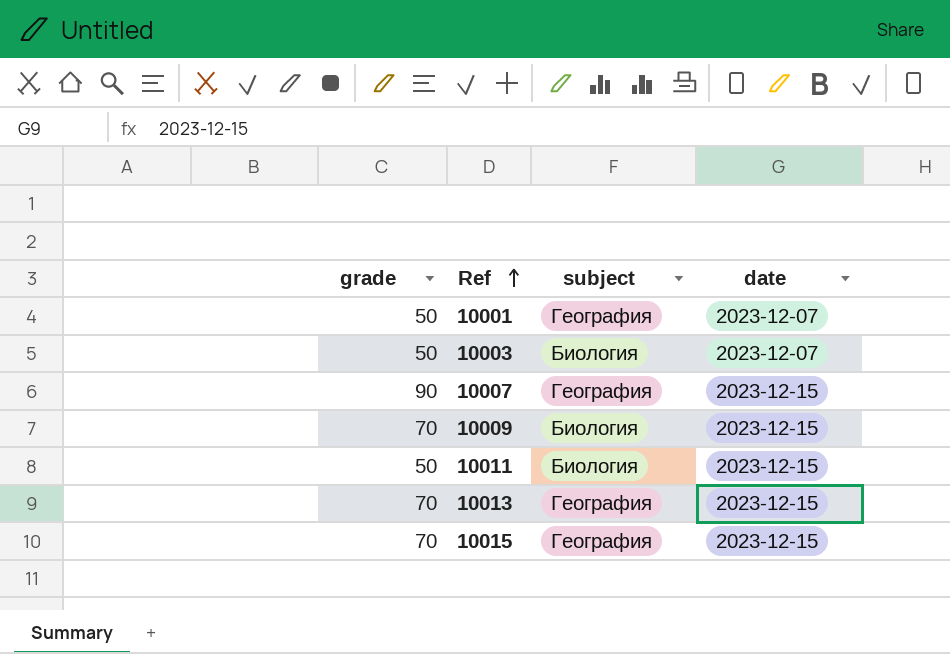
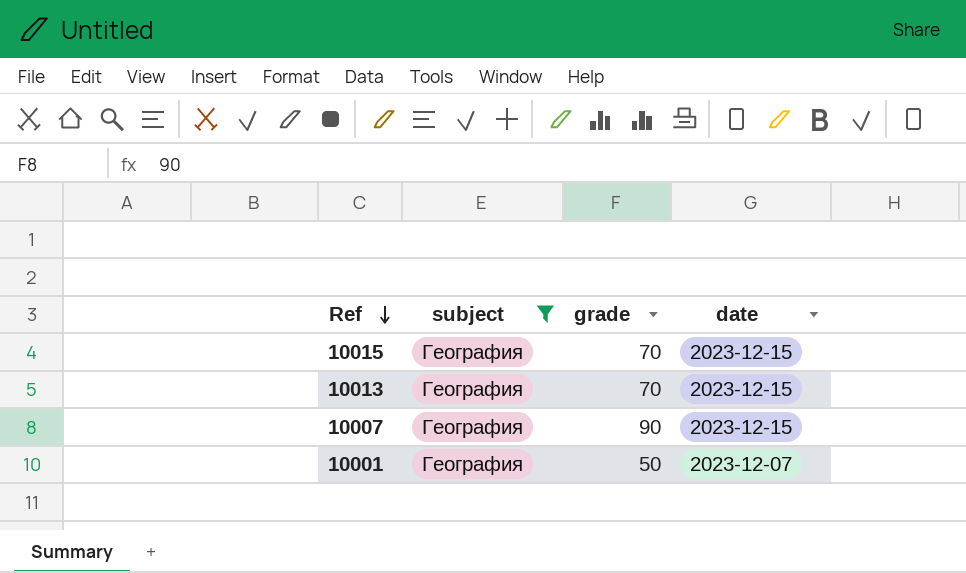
filter: none -> subject = География
row order: Ref ascending -> Ref descending
column grade | position: 1 -> 3

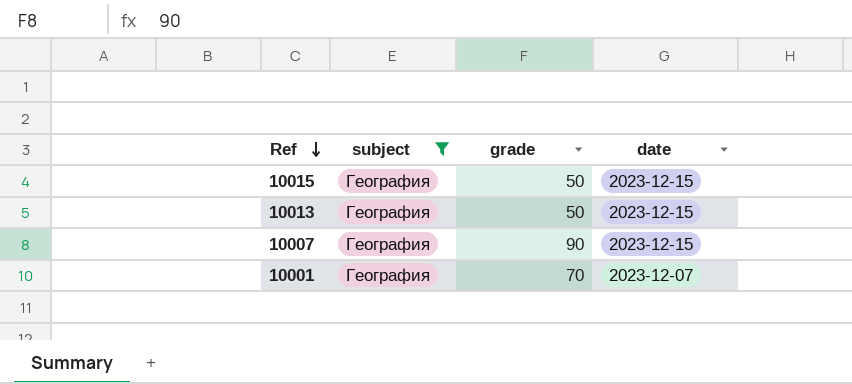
10015 | grade: 70 -> 50
10013 | grade: 70 -> 50
10001 | grade: 50 -> 70

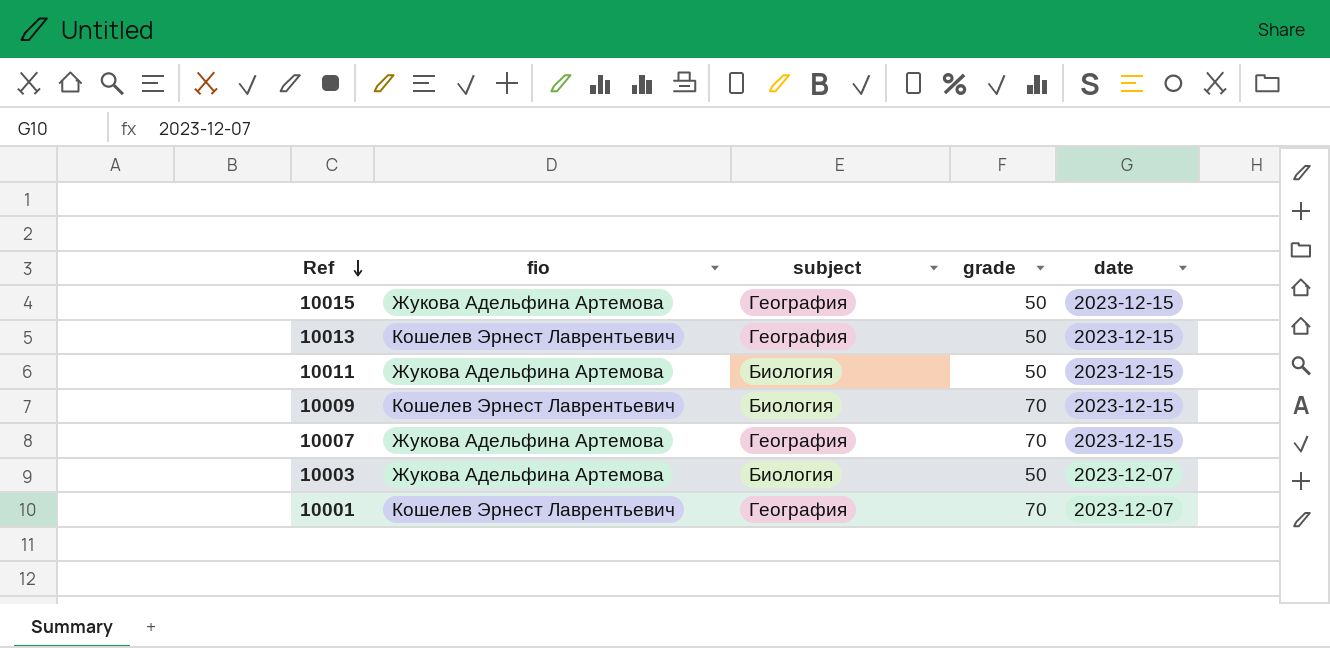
filter: subject = География -> none
column fio | position: none -> 2
10007 | grade: 90 -> 70

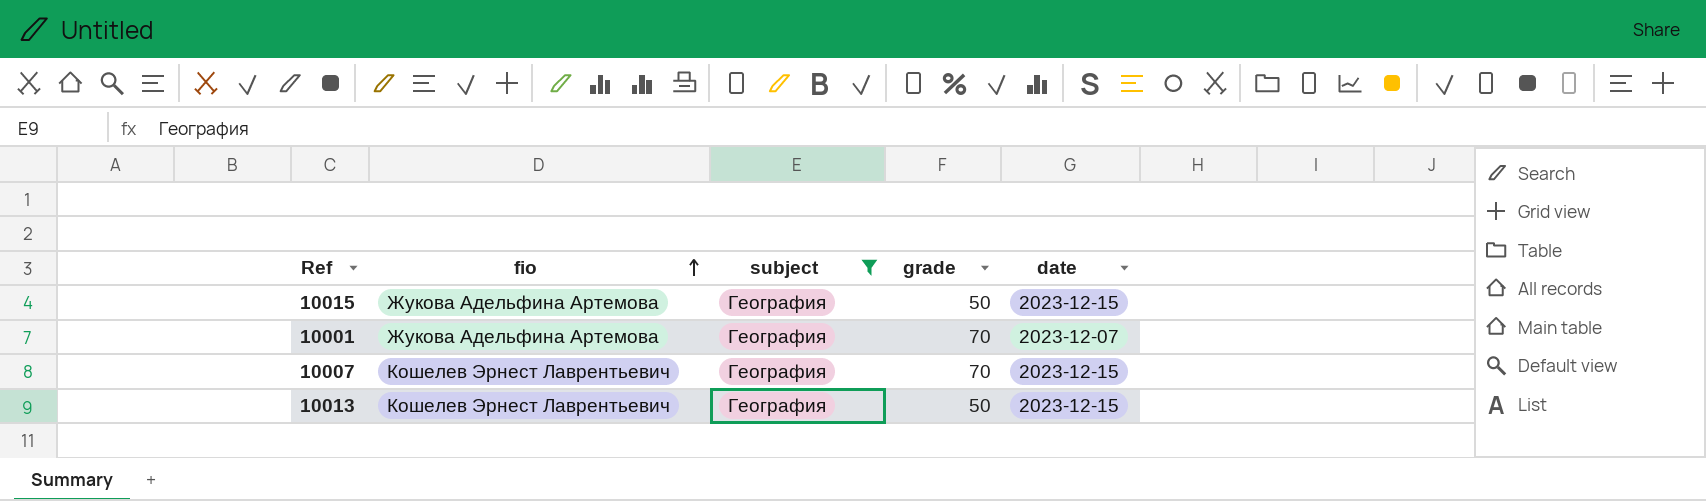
filter: none -> subject = География
row order: Ref descending -> fio ascending
10001 | fio: Кошелев Эрнест Лаврентьевич -> Жукова Адельфина Артемова
10007 | fio: Жукова Адельфина Артемова -> Кошелев Эрнест Лаврентьевич

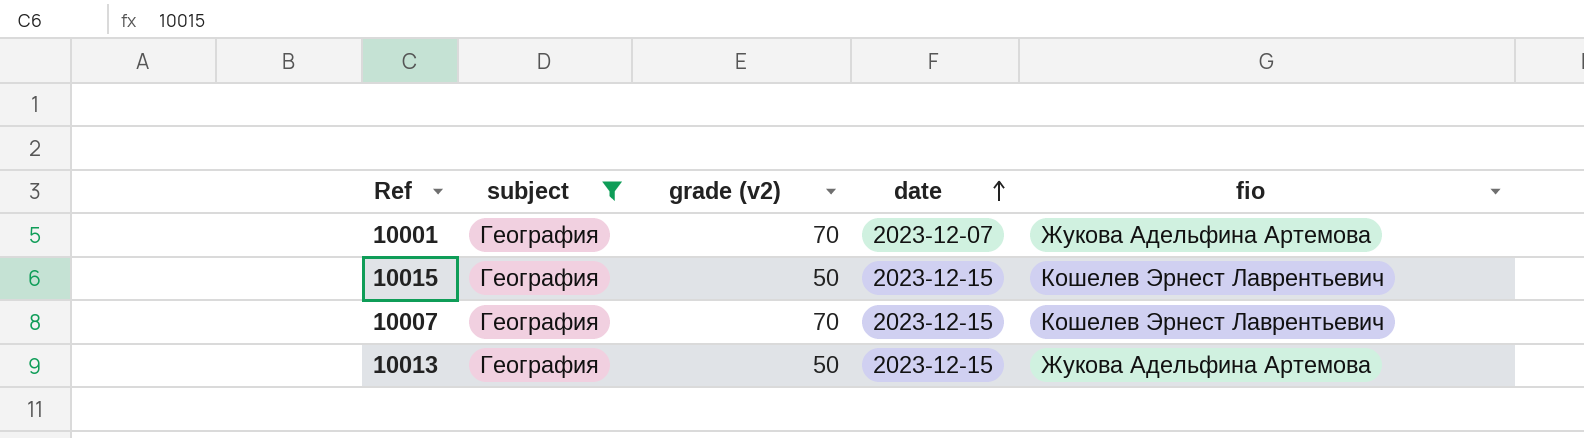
row order: fio ascending -> date ascending
column name: grade -> grade (v2)
column fio | position: 2 -> 5
10015 | fio: Жукова Адельфина Артемова -> Кошелев Эрнест Лаврентьевич
10013 | fio: Кошелев Эрнест Лаврентьевич -> Жукова Адельфина Артемова

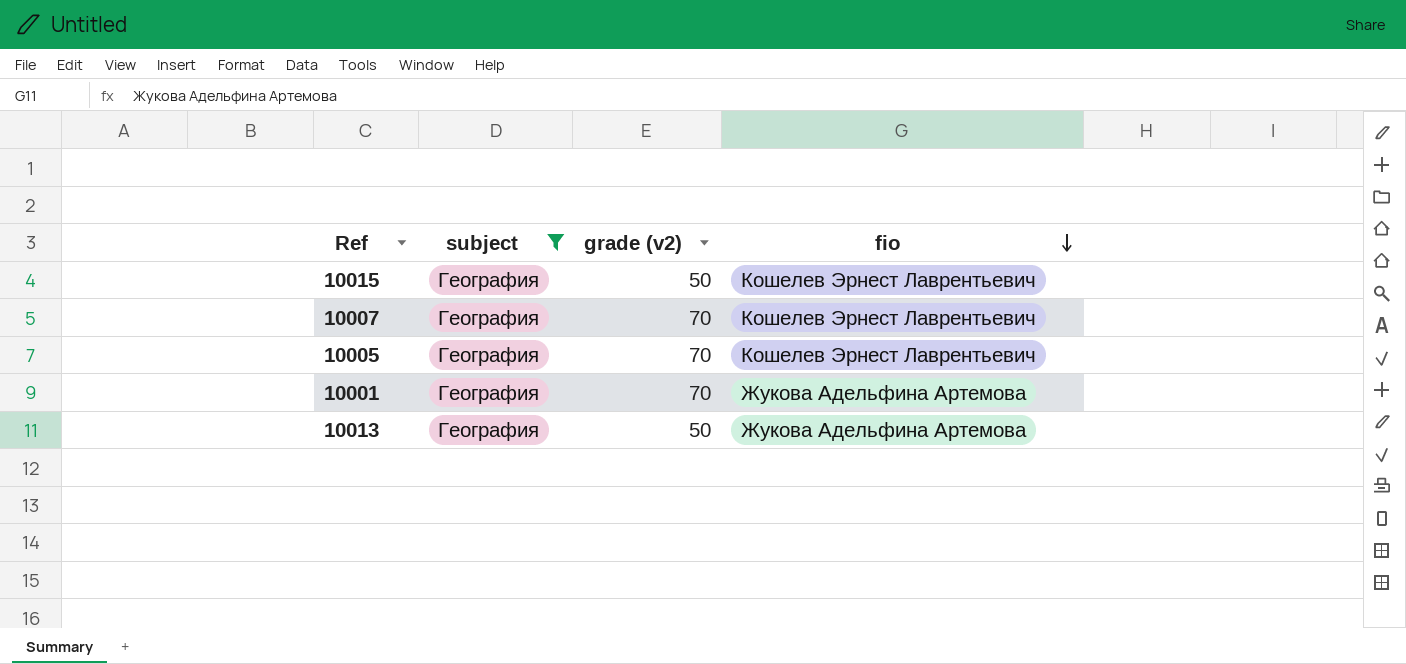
row order: date ascending -> fio descending
column date | position: 4 -> none
row 10005: none -> География | 70 | Кошелев Эрнест Лаврентьевич

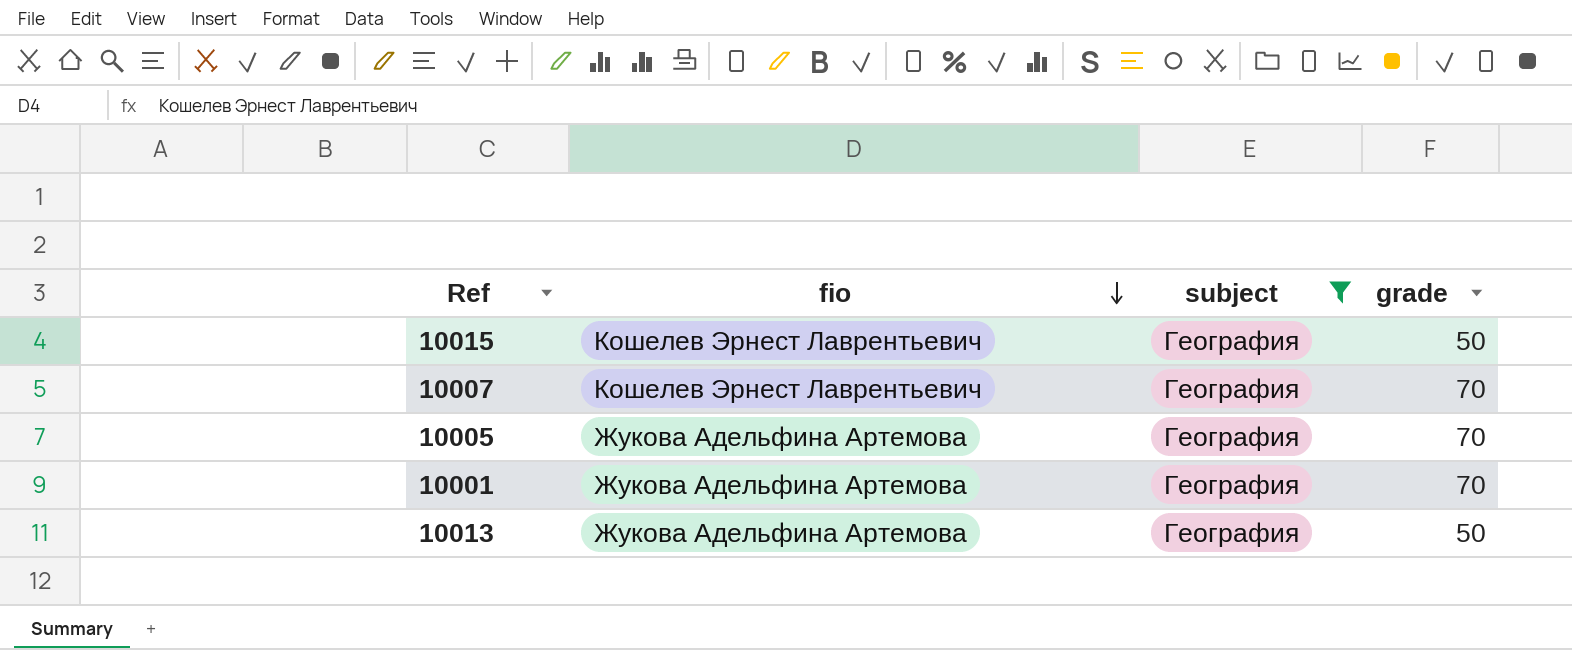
column fio | position: 4 -> 2
column name: grade (v2) -> grade
10005 | fio: Кошелев Эрнест Лаврентьевич -> Жукова Адельфина Артемова

